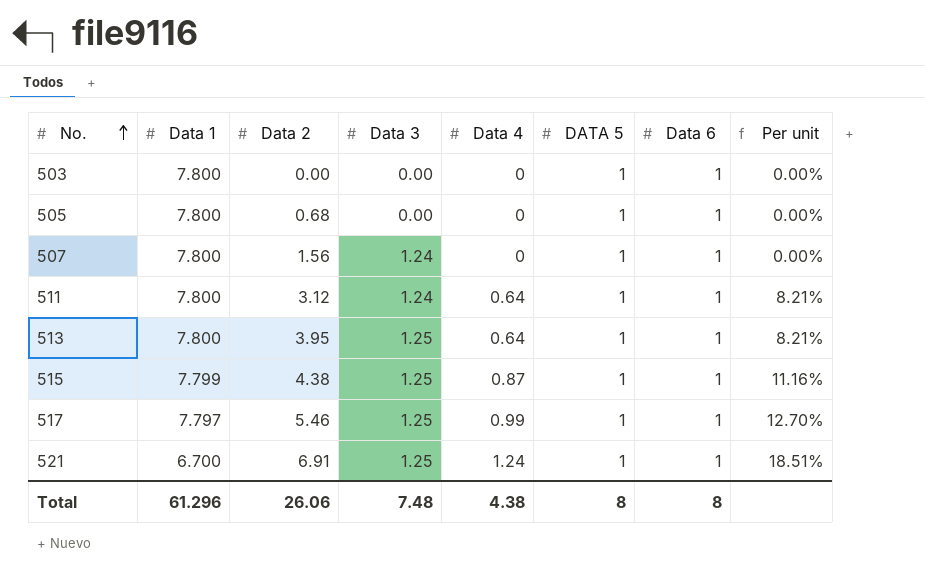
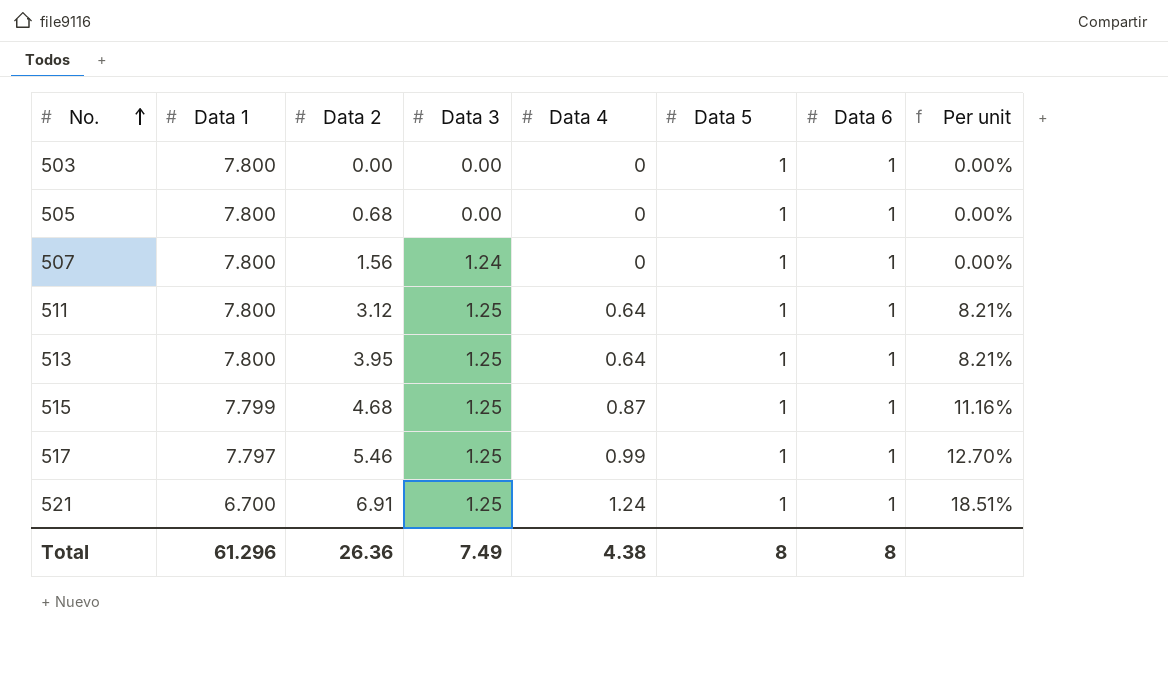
column name: DATA 5 -> Data 5
511 | Data 3: 1.24 -> 1.25
515 | Data 2: 4.38 -> 4.68
Total | Data 2: 26.06 -> 26.36
Total | Data 3: 7.48 -> 7.49

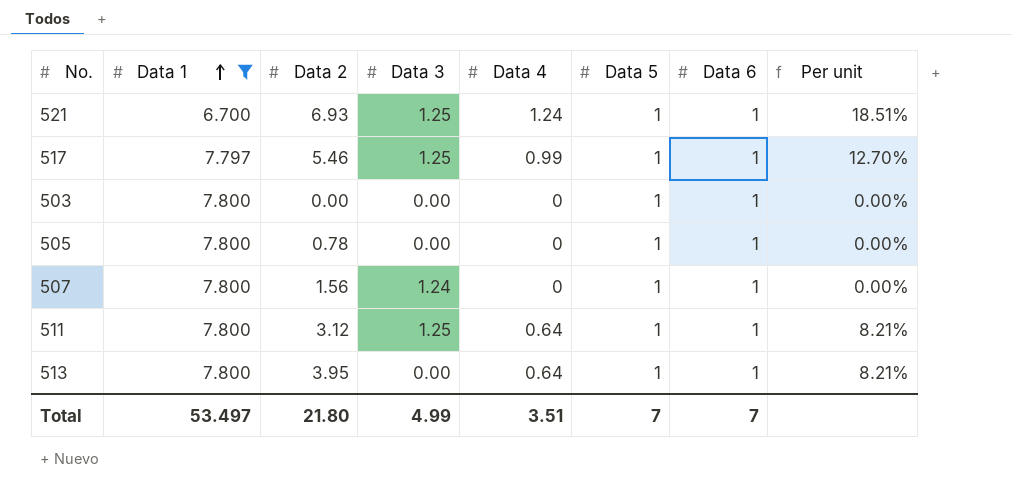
filter: none -> Data 1 != 7.799
row order: No. ascending -> Data 1 ascending
521 | Data 2: 6.91 -> 6.93
505 | Data 2: 0.68 -> 0.78
513 | Data 3: 1.25 -> 0.00
Total | Data 1: 61.296 -> 53.497
Total | Data 2: 26.36 -> 21.80
Total | Data 3: 7.49 -> 4.99
Total | Data 4: 4.38 -> 3.51
Total | Data 5: 8 -> 7
Total | Data 6: 8 -> 7

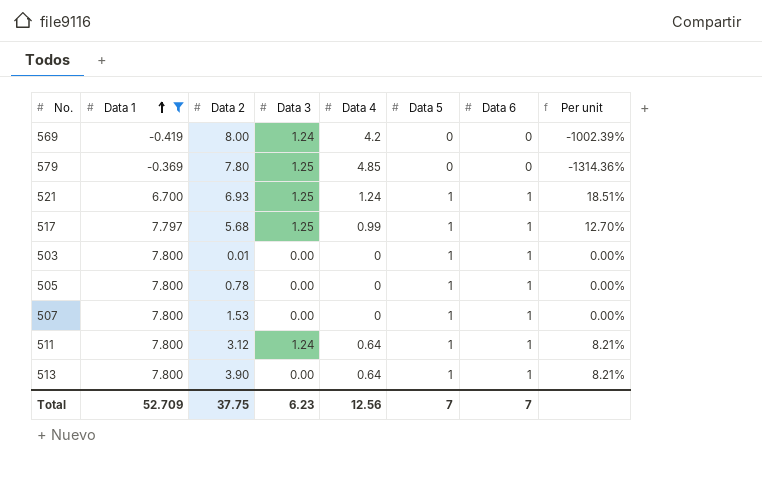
row 569: none -> -0.419 | 8.00 | 1.24 | 4.2 | 0 | 0 | -1002.39%
row 579: none -> -0.369 | 7.80 | 1.25 | 4.85 | 0 | 0 | -1314.36%
517 | Data 2: 5.46 -> 5.68
503 | Data 2: 0.00 -> 0.01
507 | Data 2: 1.56 -> 1.53
507 | Data 3: 1.24 -> 0.00
511 | Data 3: 1.25 -> 1.24
513 | Data 2: 3.95 -> 3.90
Total | Data 1: 53.497 -> 52.709
Total | Data 2: 21.80 -> 37.75
Total | Data 3: 4.99 -> 6.23
Total | Data 4: 3.51 -> 12.56

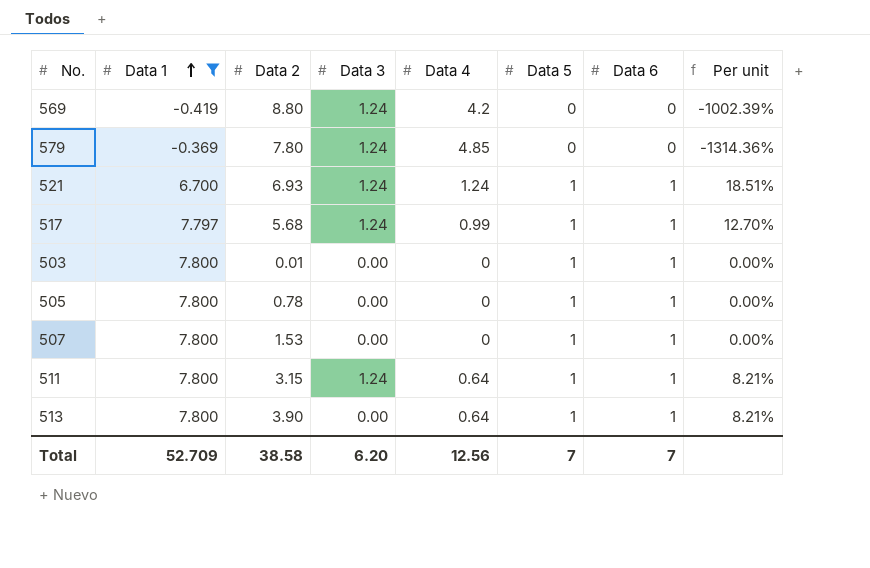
569 | Data 2: 8.00 -> 8.80
579 | Data 3: 1.25 -> 1.24
521 | Data 3: 1.25 -> 1.24
517 | Data 3: 1.25 -> 1.24
511 | Data 2: 3.12 -> 3.15
Total | Data 2: 37.75 -> 38.58
Total | Data 3: 6.23 -> 6.20

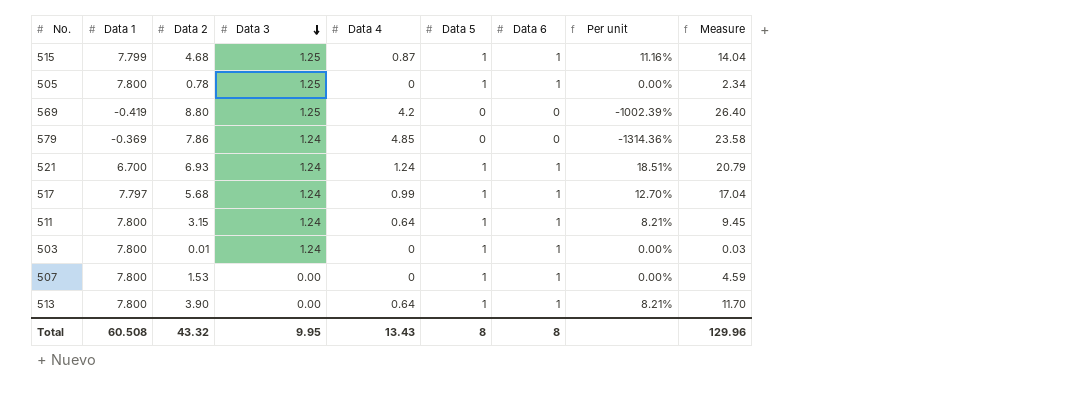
filter: Data 1 != 7.799 -> none
row order: Data 1 ascending -> Data 3 descending
column Measure | formula: none -> [Data 2] * 3
505 | Data 3: 0.00 -> 1.25
569 | Data 3: 1.24 -> 1.25
579 | Data 2: 7.80 -> 7.86
503 | Data 3: 0.00 -> 1.24
Total | Data 1: 52.709 -> 60.508
Total | Data 2: 38.58 -> 43.32
Total | Data 3: 6.20 -> 9.95
Total | Data 4: 12.56 -> 13.43
Total | Data 5: 7 -> 8
Total | Data 6: 7 -> 8

